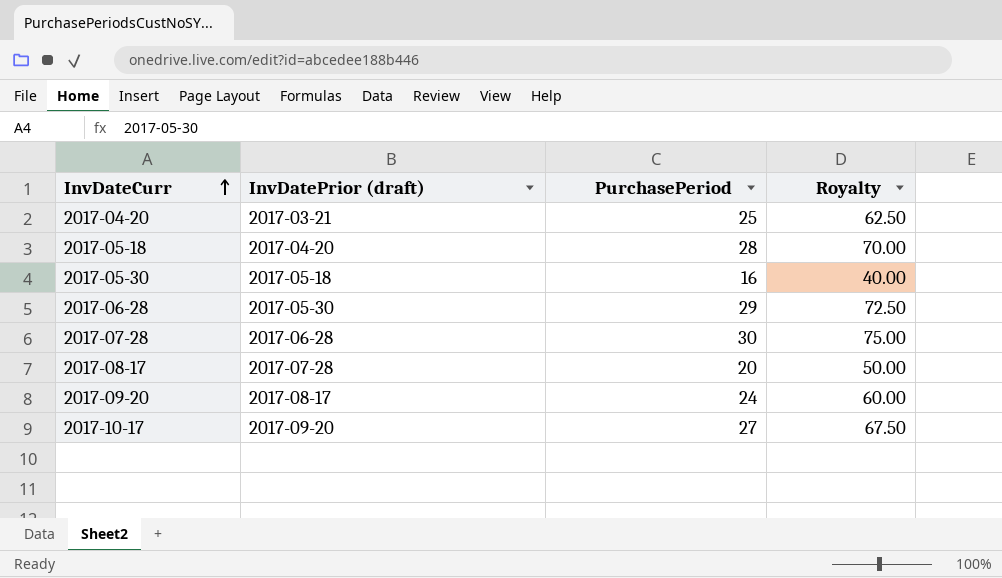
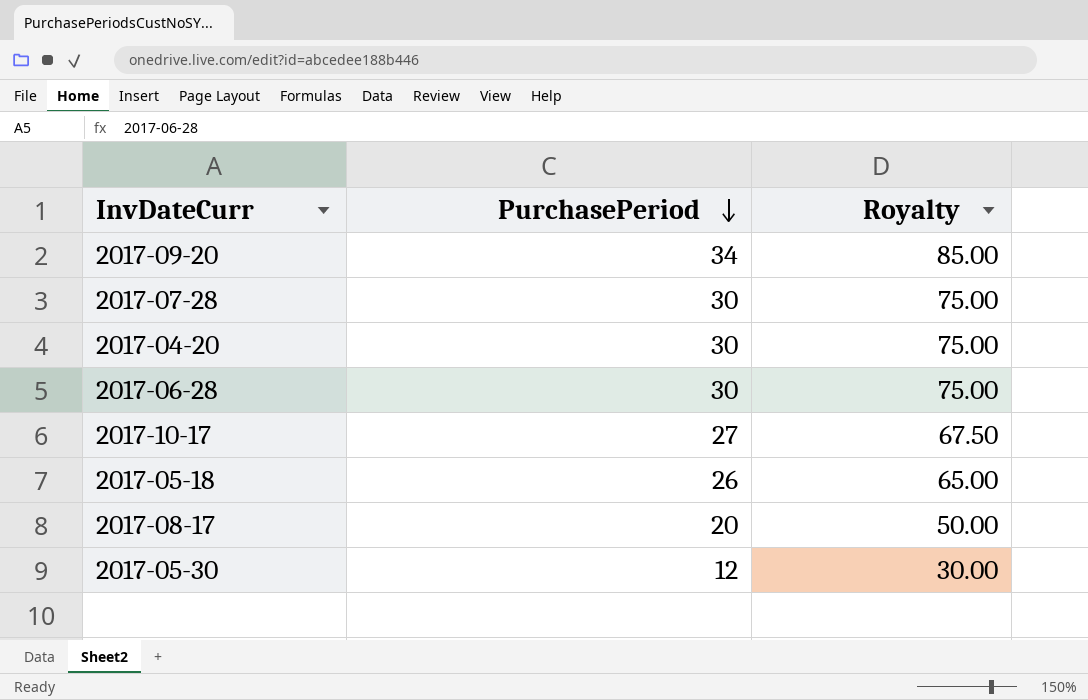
row order: InvDateCurr ascending -> PurchasePeriod descending
column InvDatePrior (draft) | position: 2 -> none
2017-09-20 | PurchasePeriod: 24 -> 34
2017-09-20 | Royalty: 60.00 -> 85.00
2017-04-20 | PurchasePeriod: 25 -> 30
2017-04-20 | Royalty: 62.50 -> 75.00
2017-06-28 | PurchasePeriod: 29 -> 30
2017-06-28 | Royalty: 72.50 -> 75.00
2017-05-18 | PurchasePeriod: 28 -> 26
2017-05-18 | Royalty: 70.00 -> 65.00
2017-05-30 | PurchasePeriod: 16 -> 12
2017-05-30 | Royalty: 40.00 -> 30.00

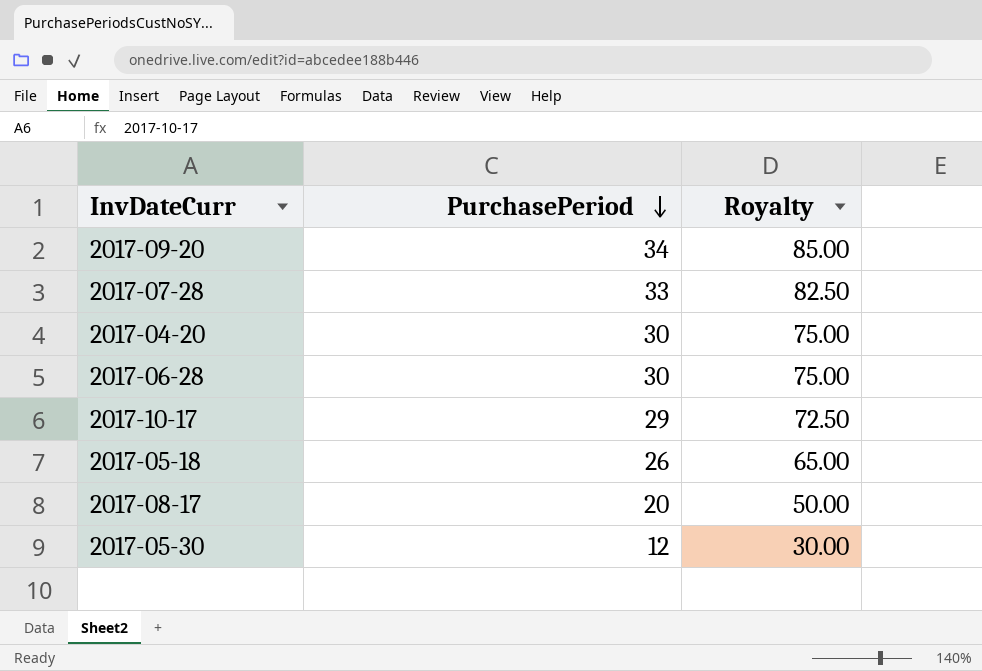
2017-07-28 | PurchasePeriod: 30 -> 33
2017-07-28 | Royalty: 75.00 -> 82.50
2017-10-17 | PurchasePeriod: 27 -> 29
2017-10-17 | Royalty: 67.50 -> 72.50

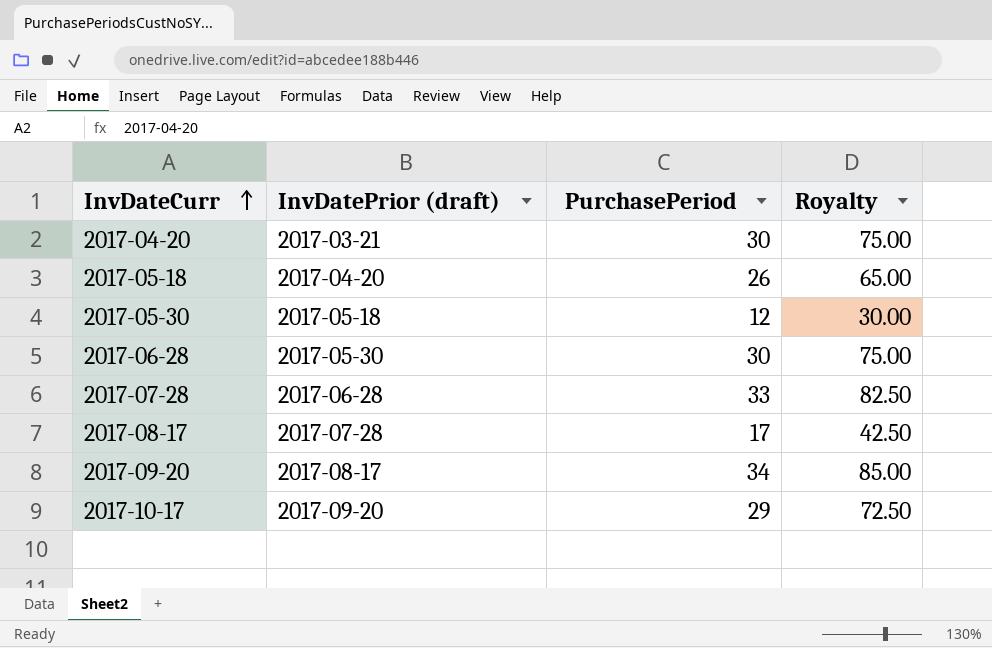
row order: PurchasePeriod descending -> InvDateCurr ascending
column InvDatePrior (draft) | position: none -> 2
2017-08-17 | PurchasePeriod: 20 -> 17
2017-08-17 | Royalty: 50.00 -> 42.50

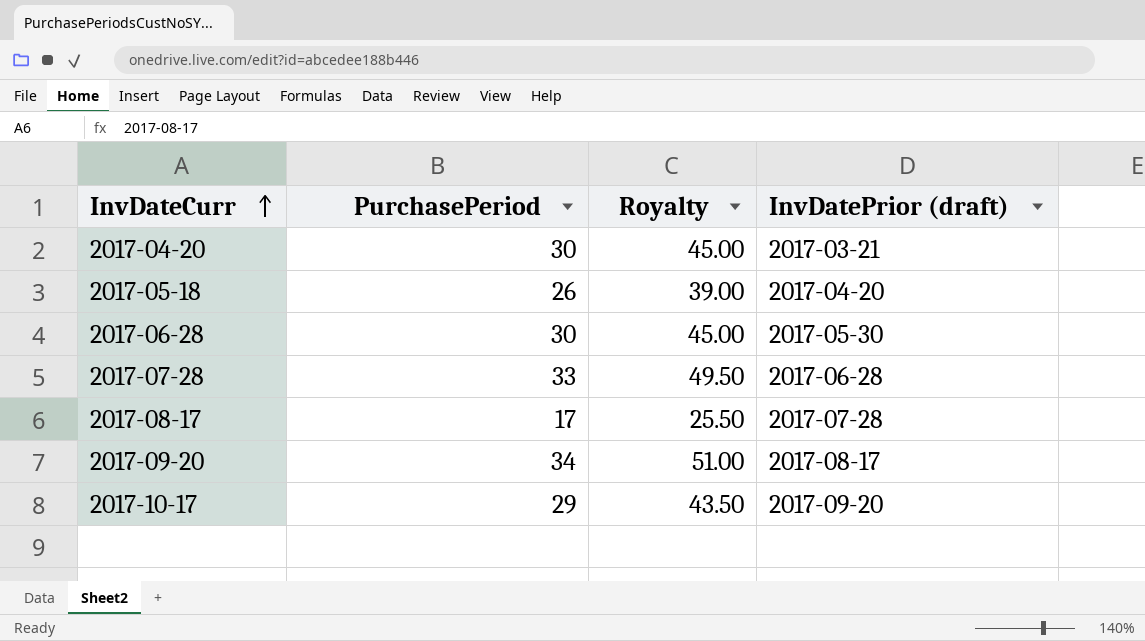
column Royalty | formula: [PurchasePeriod] * 2.5 -> [PurchasePeriod] * 1.5
column InvDatePrior (draft) | position: 2 -> 4
row 2017-05-30: 2017-05-18 | 12 | 30.00 -> none

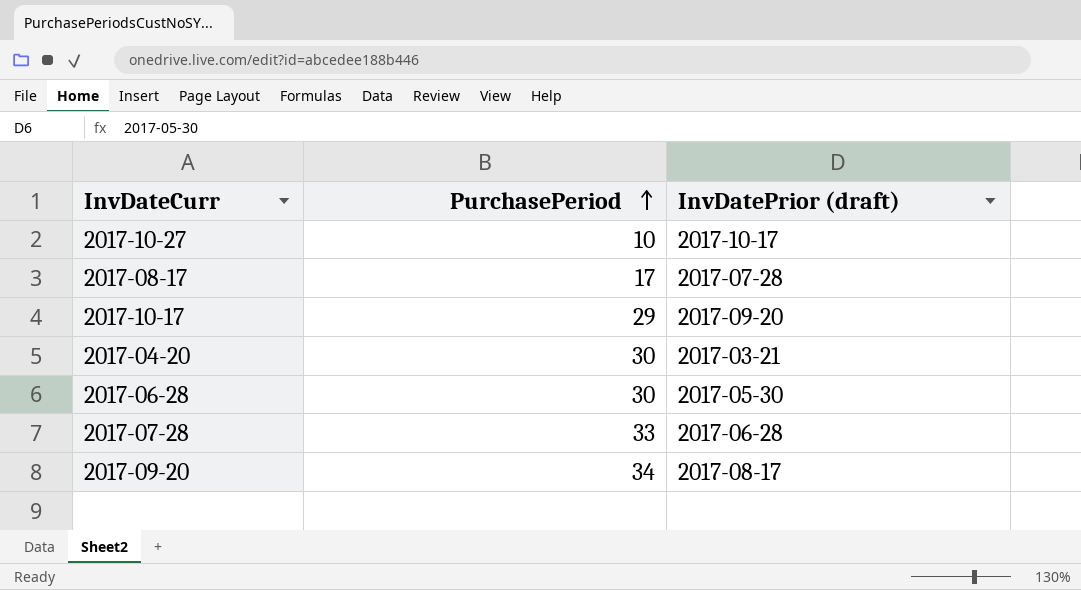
row order: InvDateCurr ascending -> PurchasePeriod ascending
column Royalty | formula: [PurchasePeriod] * 1.5 -> none
row 2017-05-18: 26 | 39.00 | 2017-04-20 -> none
row 2017-10-27: none -> 10 | 2017-10-17

